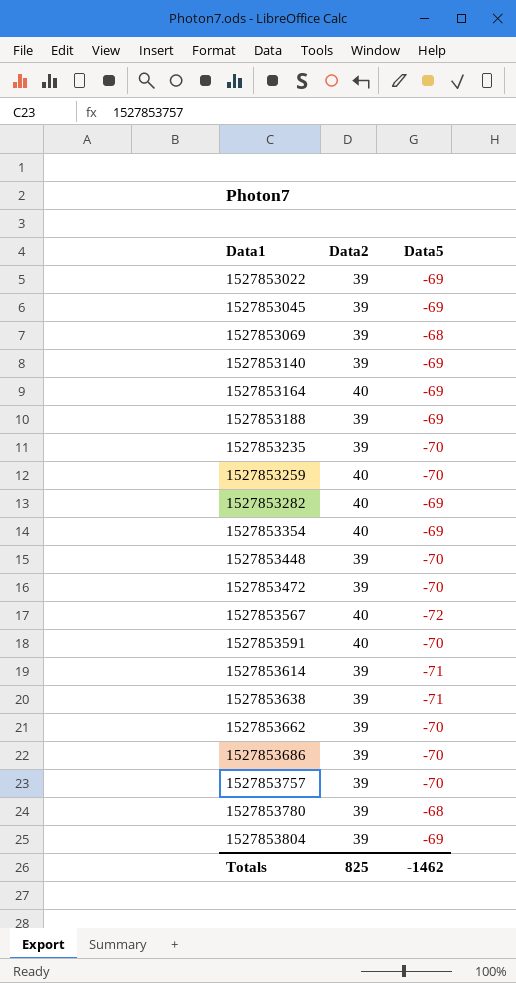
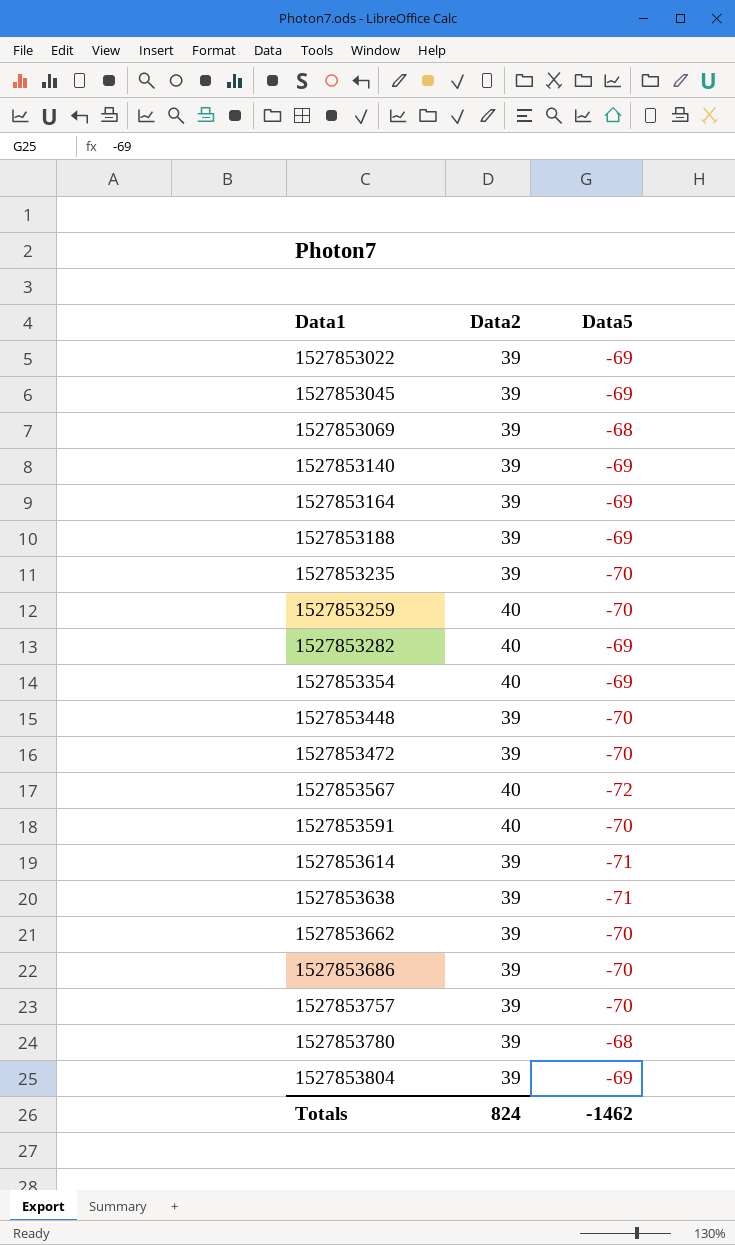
1527853164 | Data2: 40 -> 39
Totals | Data2: 825 -> 824

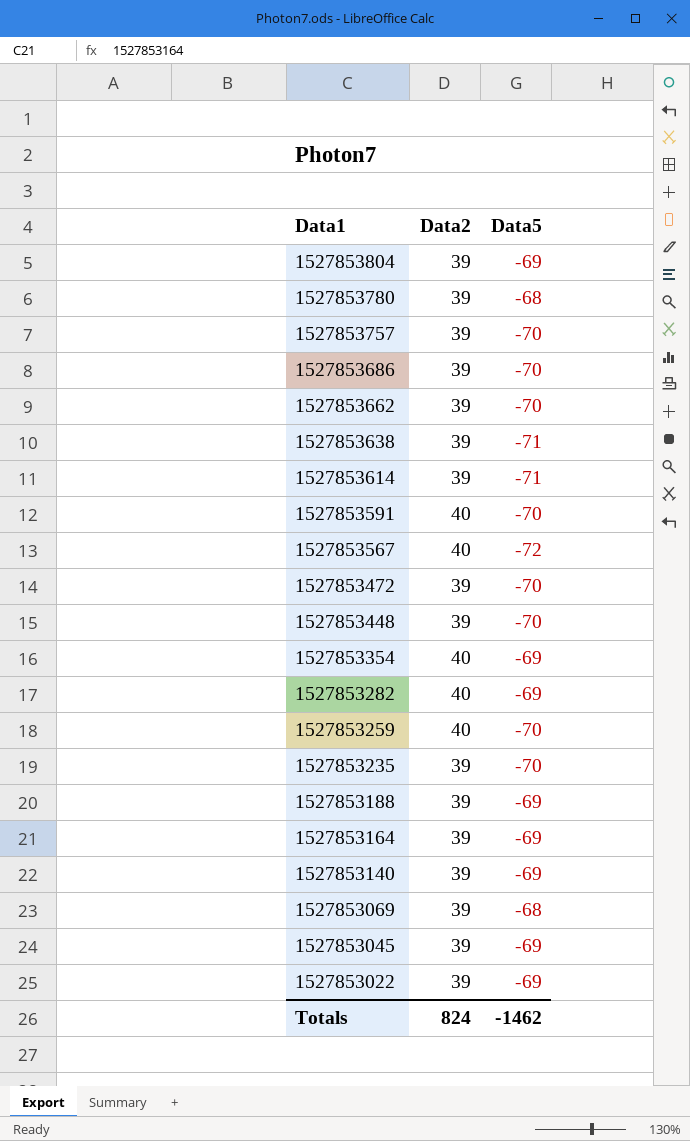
row order: Data1 ascending -> Data1 descending

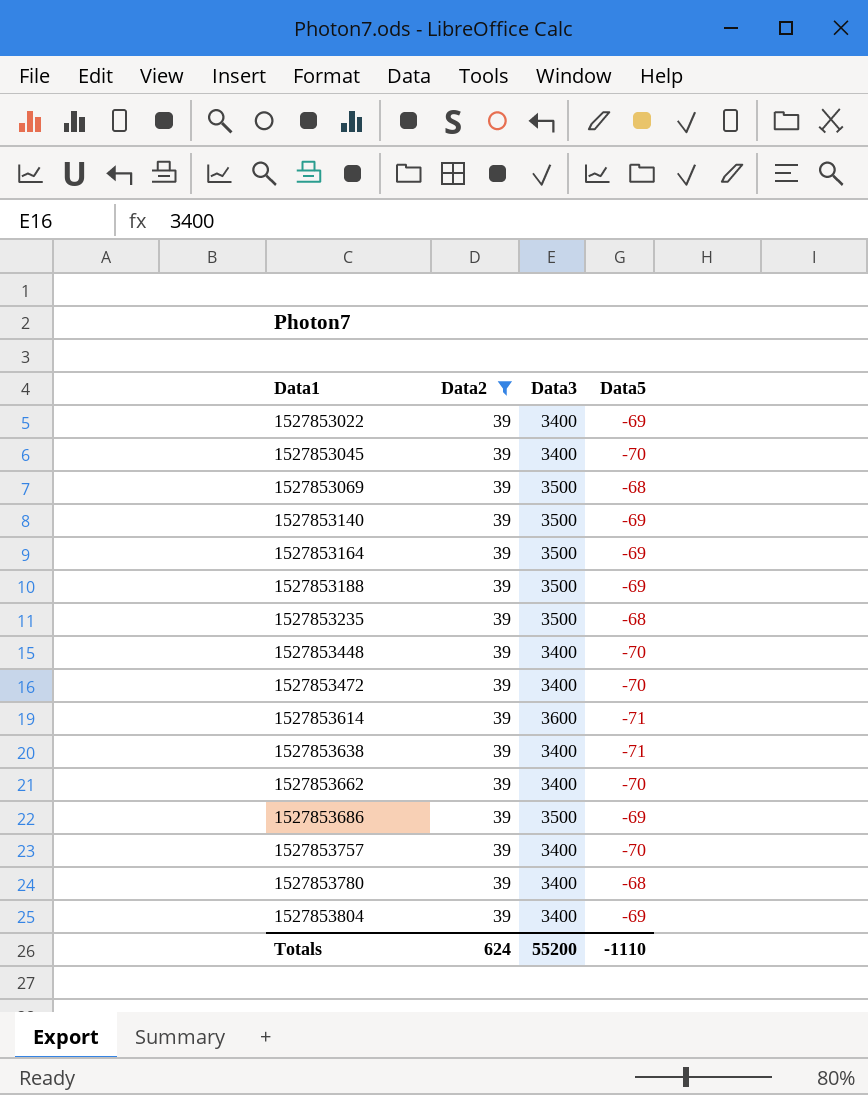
filter: none -> Data2 = 39
row order: Data1 descending -> Data1 ascending
column Data3 | position: none -> 3
1527853045 | Data5: -69 -> -70
1527853235 | Data5: -70 -> -68
1527853686 | Data5: -70 -> -69
Totals | Data2: 824 -> 624
Totals | Data5: -1462 -> -1110

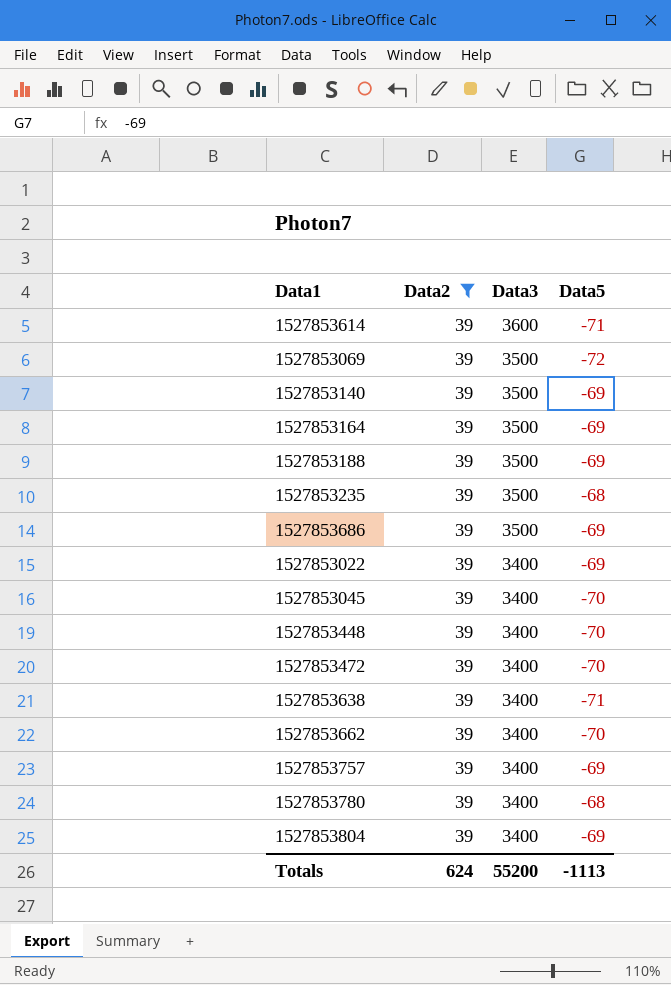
row order: Data1 ascending -> Data3 descending
1527853069 | Data5: -68 -> -72
1527853757 | Data5: -70 -> -69
Totals | Data5: -1110 -> -1113

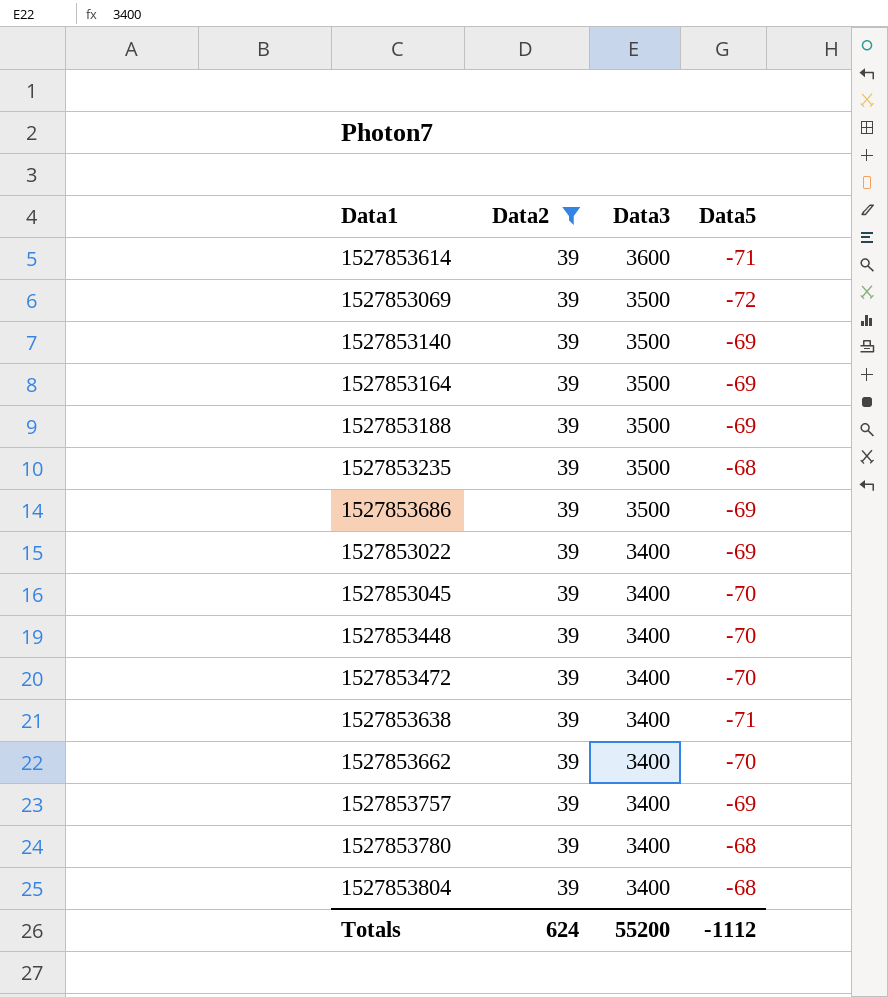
1527853804 | Data5: -69 -> -68
Totals | Data5: -1113 -> -1112

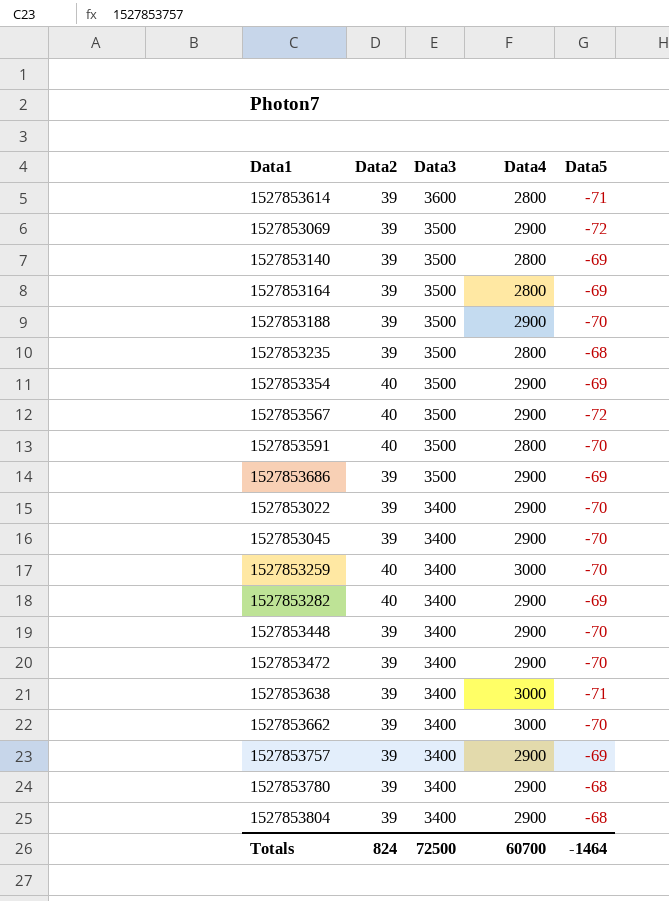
filter: Data2 = 39 -> none
column Data4 | position: none -> 4
1527853188 | Data5: -69 -> -70
1527853022 | Data5: -69 -> -70
Totals | Data2: 624 -> 824
Totals | Data3: 55200 -> 72500
Totals | Data5: -1112 -> -1464

